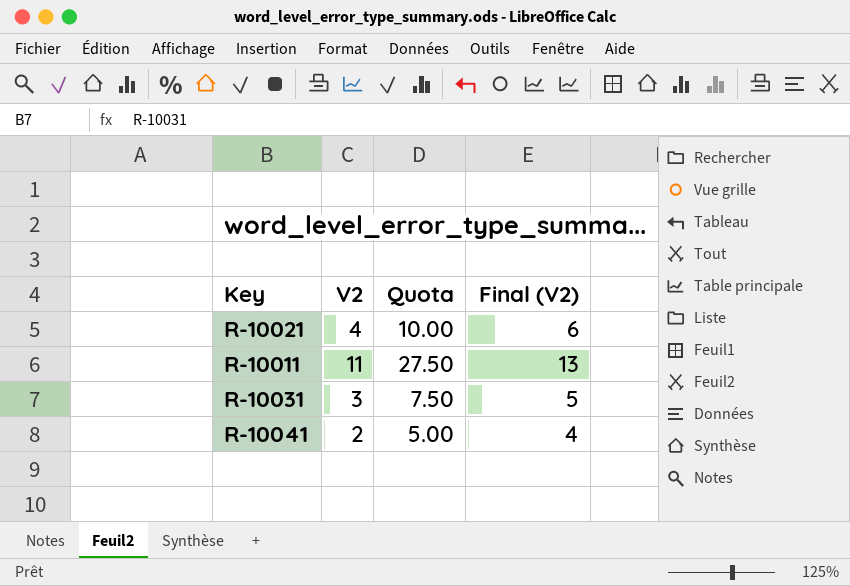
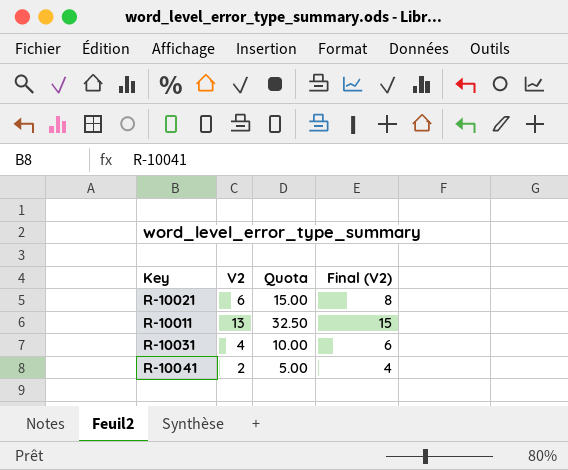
R-10021 | V2: 4 -> 6
R-10021 | Quota: 10.00 -> 15.00
R-10021 | Final (V2): 6 -> 8
R-10011 | V2: 11 -> 13
R-10011 | Quota: 27.50 -> 32.50
R-10011 | Final (V2): 13 -> 15
R-10031 | V2: 3 -> 4
R-10031 | Quota: 7.50 -> 10.00
R-10031 | Final (V2): 5 -> 6

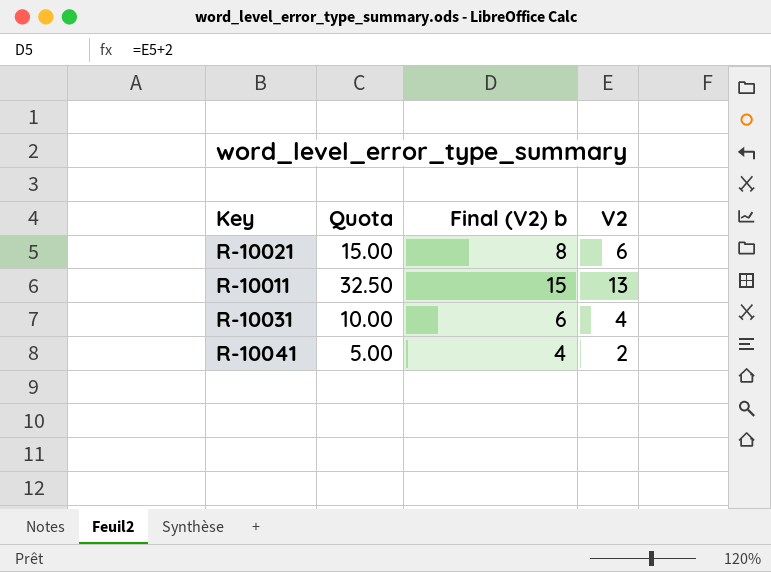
column name: Final (V2) -> Final (V2) b
column V2 | position: 2 -> 4

